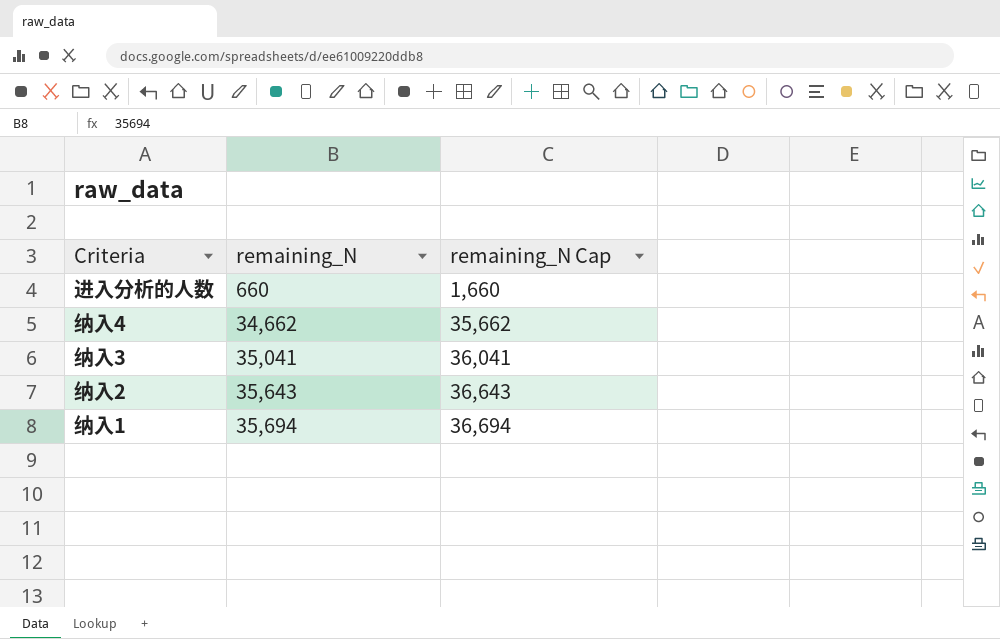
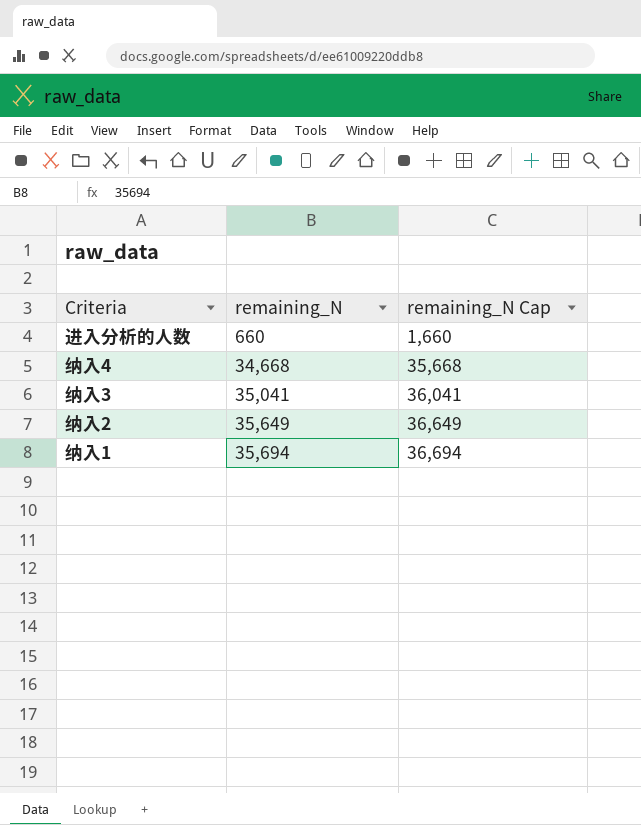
纳入4 | remaining_N: 34,662 -> 34,668
纳入4 | remaining_N Cap: 35,662 -> 35,668
纳入2 | remaining_N: 35,643 -> 35,649
纳入2 | remaining_N Cap: 36,643 -> 36,649

